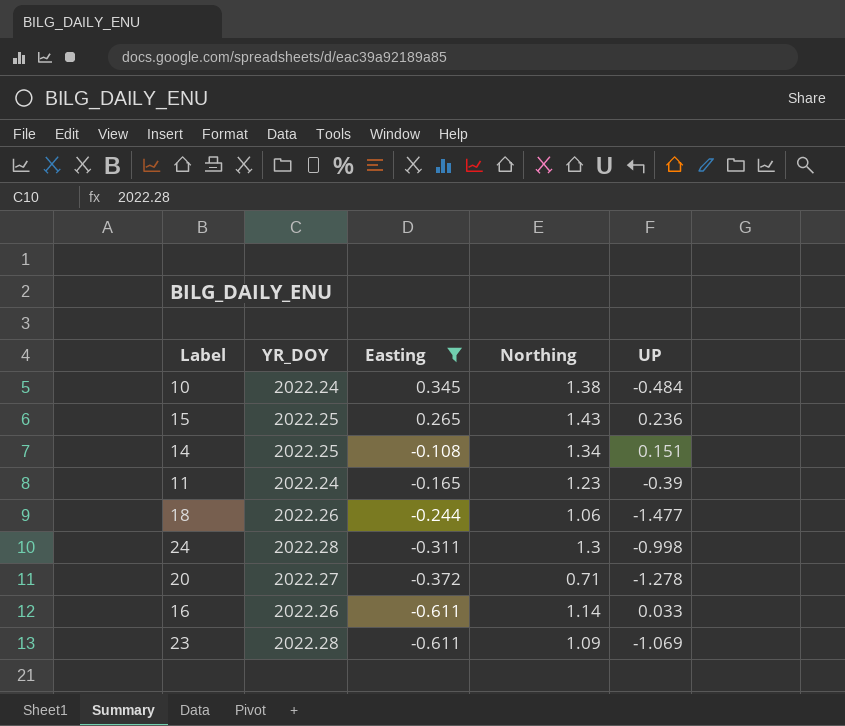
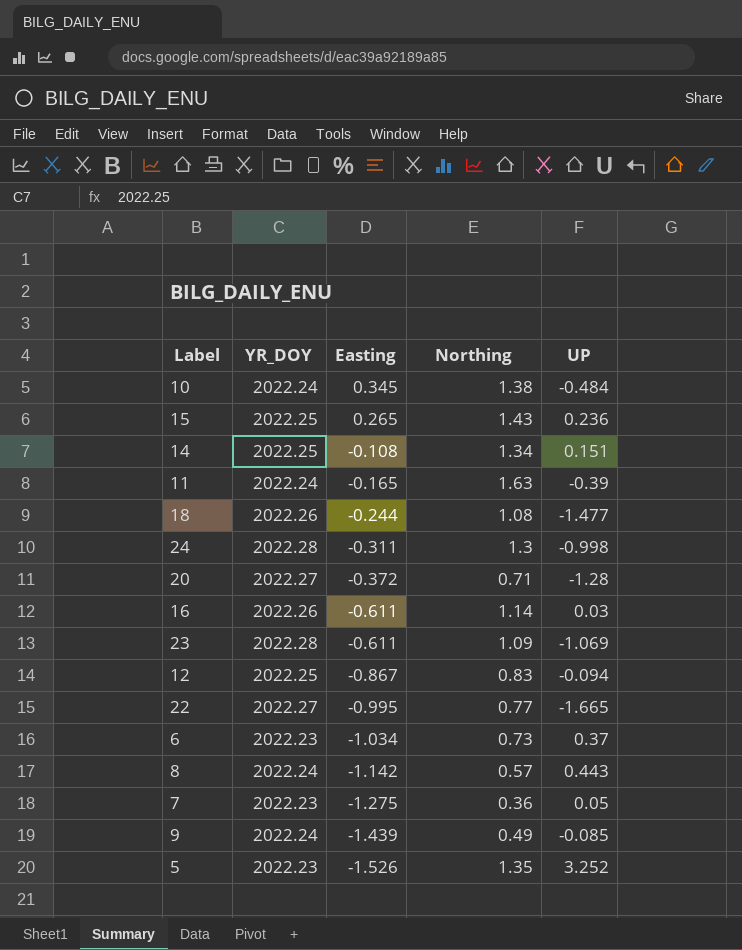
filter: Easting >= -0.611 -> none
11 | Northing: 1.23 -> 1.63
18 | Northing: 1.06 -> 1.08
20 | UP: -1.278 -> -1.28
16 | UP: 0.033 -> 0.03

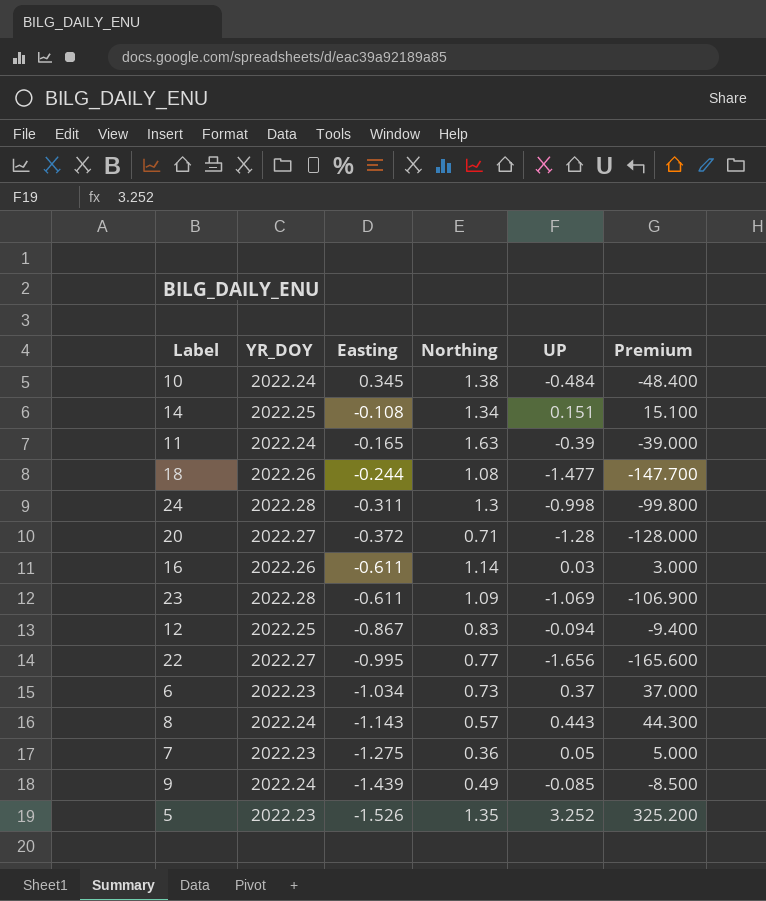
column Premium | formula: none -> [UP] * 100
row 15: 2022.25 | 0.265 | 1.43 | 0.236 -> none
22 | UP: -1.665 -> -1.656
8 | Easting: -1.142 -> -1.143

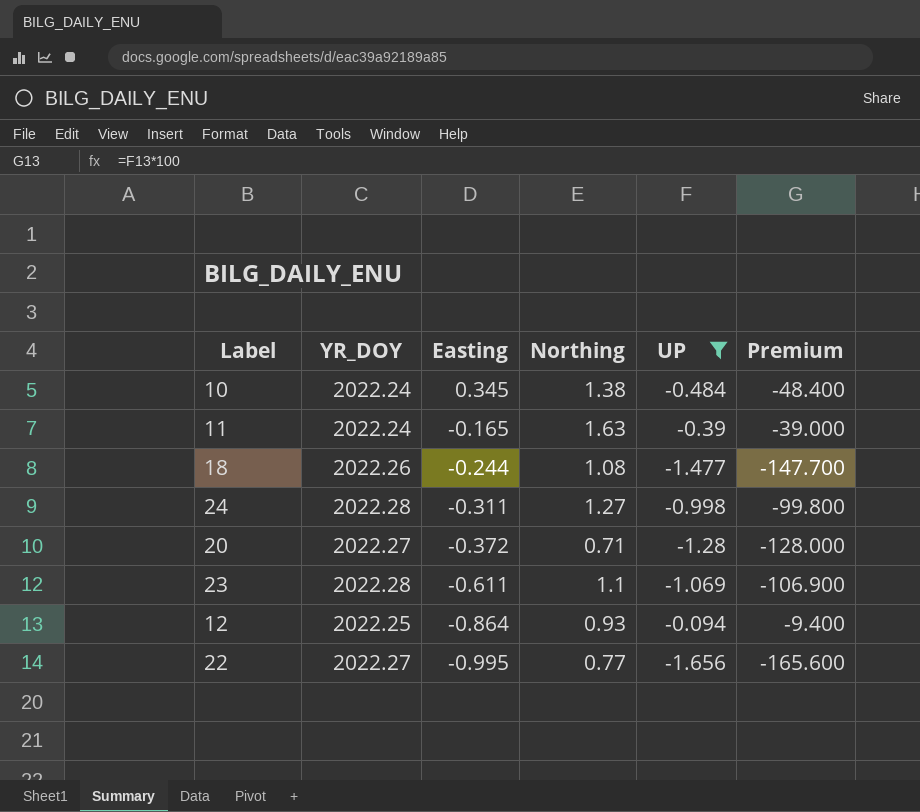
filter: none -> UP <= -0.094
24 | Northing: 1.3 -> 1.27
23 | Northing: 1.09 -> 1.1
12 | Easting: -0.867 -> -0.864
12 | Northing: 0.83 -> 0.93

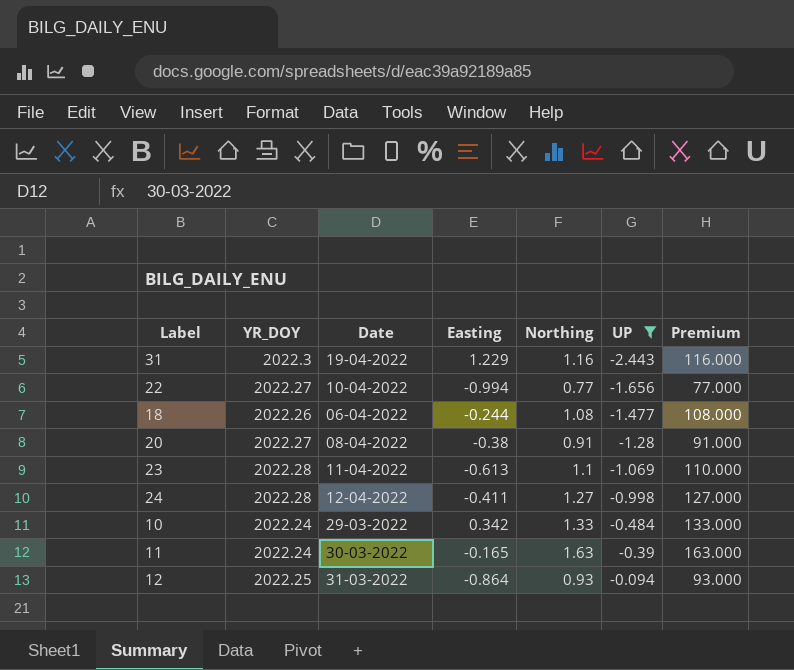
row order: Easting descending -> UP ascending
column Date | position: none -> 3
column Premium | formula: [UP] * 100 -> [Northing] * 100
row 31: none -> 2022.3 | 19-04-2022 | 1.229 | 1.16 | -2.443 | 116.000
22 | Easting: -0.995 -> -0.994
20 | Easting: -0.372 -> -0.38
20 | Northing: 0.71 -> 0.91
23 | Easting: -0.611 -> -0.613
24 | Easting: -0.311 -> -0.411
10 | Easting: 0.345 -> 0.342
10 | Northing: 1.38 -> 1.33

